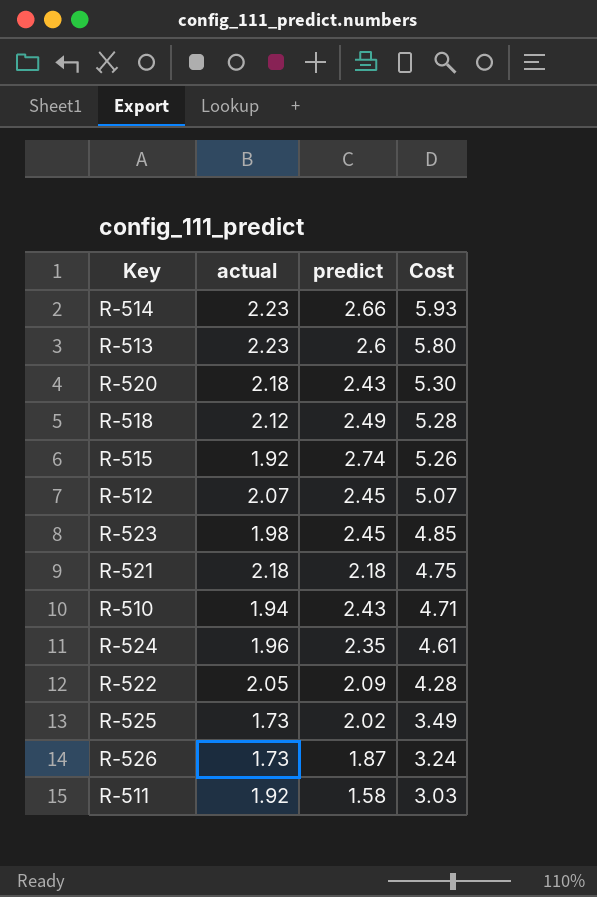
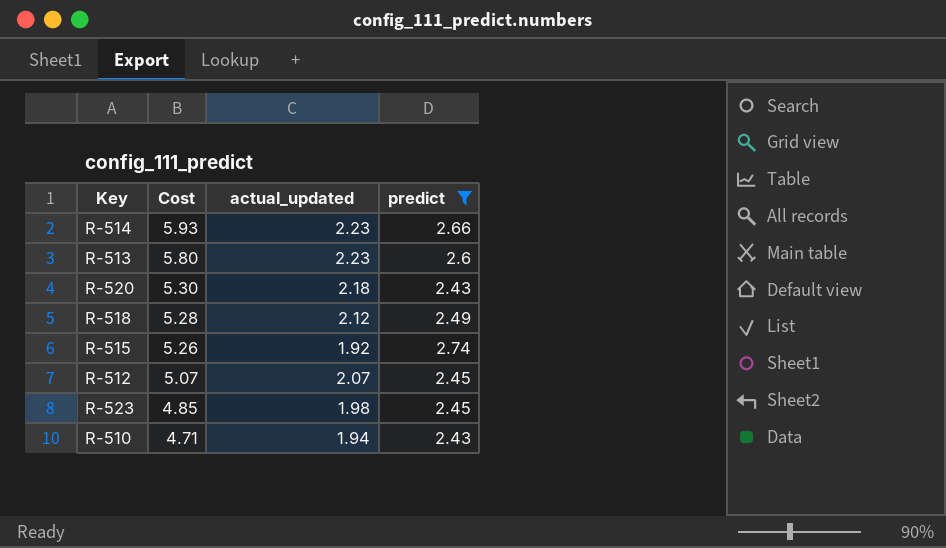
filter: none -> predict >= 2.43
column Cost | position: 4 -> 2
column name: actual -> actual_updated

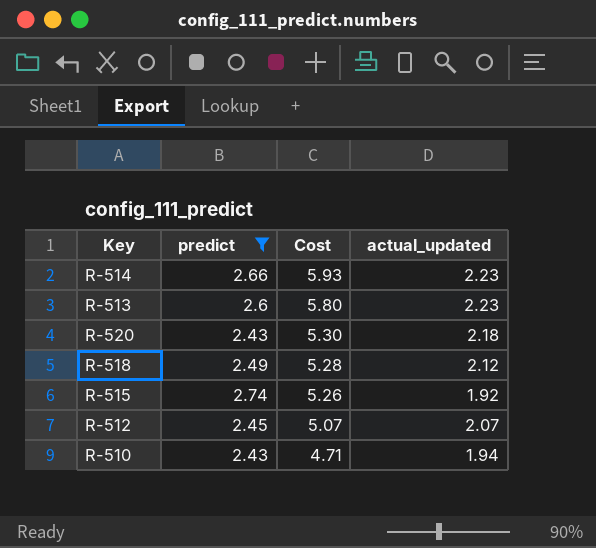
column predict | position: 4 -> 2
row R-523: 4.85 | 1.98 | 2.45 -> none

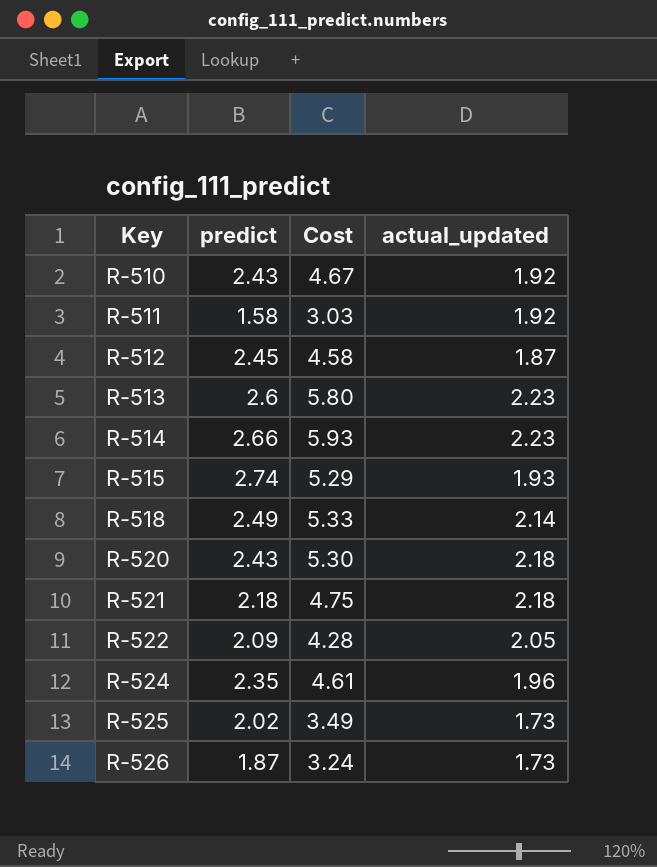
filter: predict >= 2.43 -> none
row order: Cost descending -> Key ascending
R-510 | Cost: 4.71 -> 4.67
R-510 | actual_updated: 1.94 -> 1.92
R-512 | Cost: 5.07 -> 4.58
R-512 | actual_updated: 2.07 -> 1.87
R-515 | Cost: 5.26 -> 5.29
R-515 | actual_updated: 1.92 -> 1.93
R-518 | Cost: 5.28 -> 5.33
R-518 | actual_updated: 2.12 -> 2.14

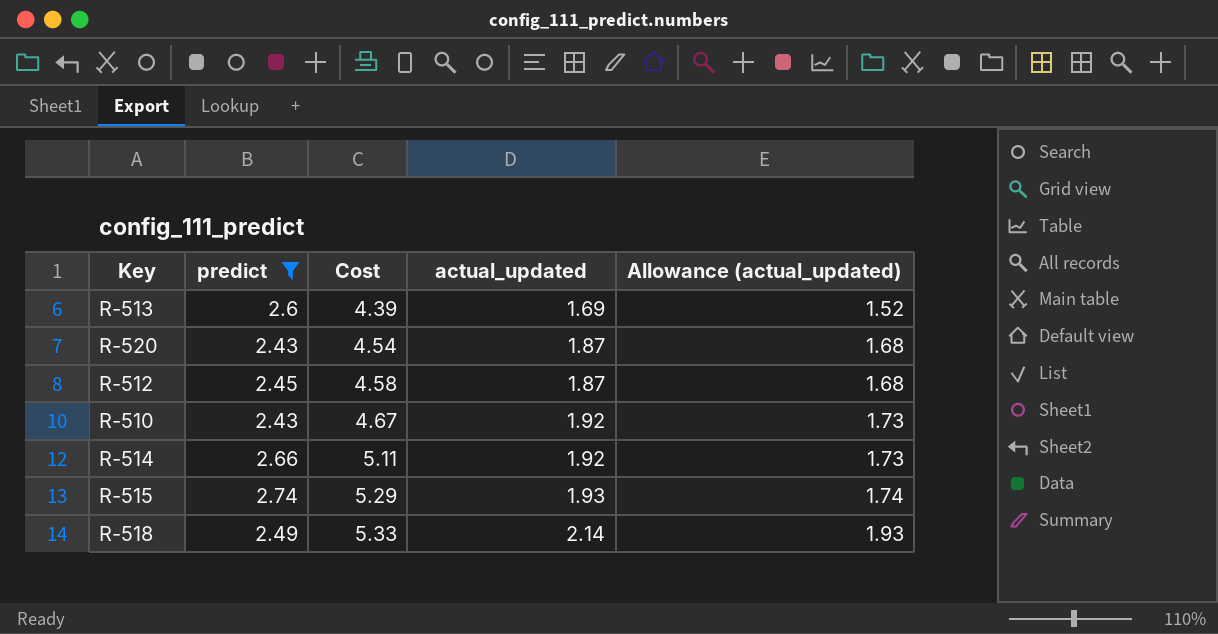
filter: none -> predict >= 2.43
row order: Key ascending -> Cost ascending
column Allowance (actual_updated) | formula: none -> [actual_updated] * 0.9
R-513 | Cost: 5.80 -> 4.39
R-513 | actual_updated: 2.23 -> 1.69
R-520 | Cost: 5.30 -> 4.54
R-520 | actual_updated: 2.18 -> 1.87
R-514 | Cost: 5.93 -> 5.11
R-514 | actual_updated: 2.23 -> 1.92

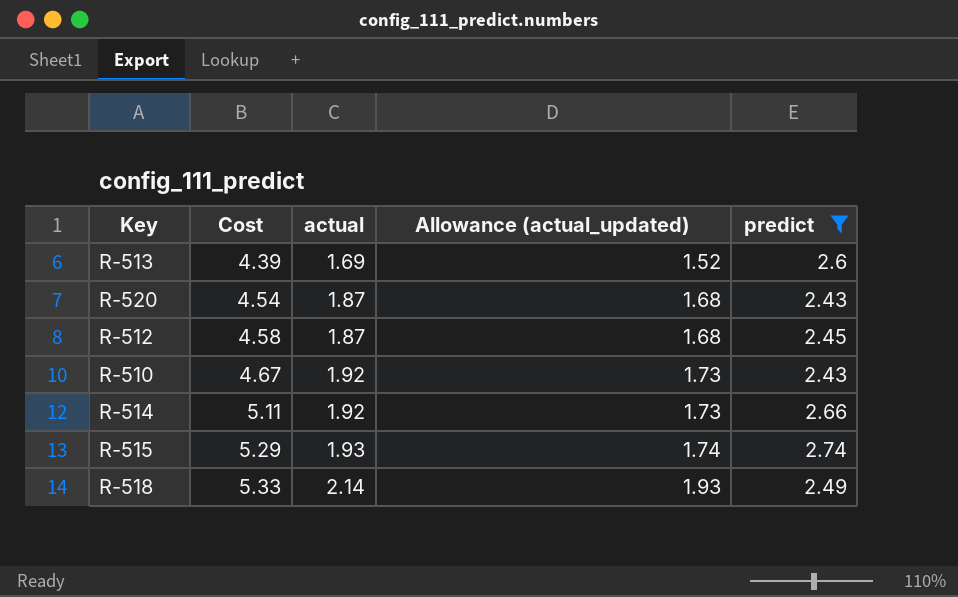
column name: actual_updated -> actual
column predict | position: 2 -> 5

